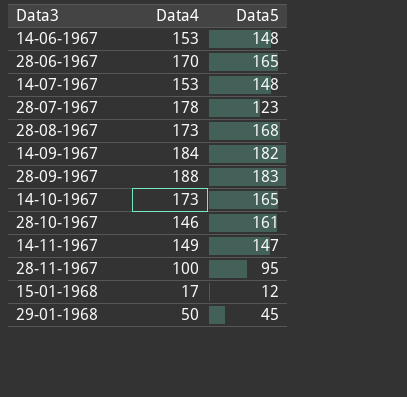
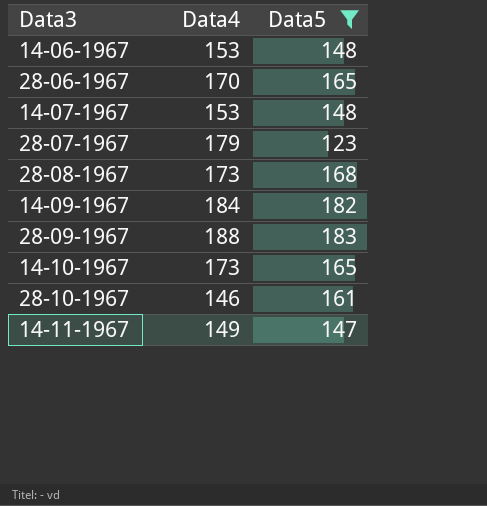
filter: none -> Data5 >= 123
28-07-1967 | Data4: 178 -> 179

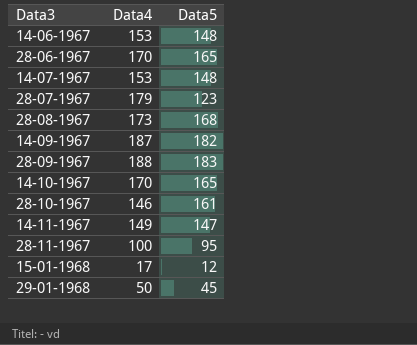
filter: Data5 >= 123 -> none
14-09-1967 | Data4: 184 -> 187
14-10-1967 | Data4: 173 -> 170

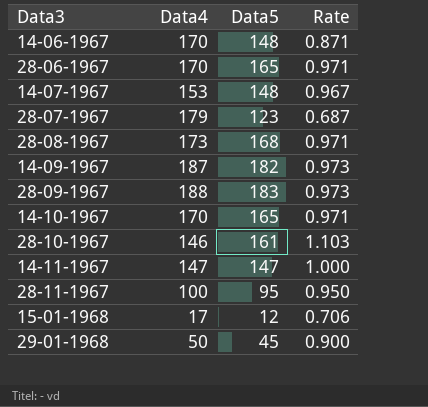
column Rate | formula: none -> [Data5] / [Data4]
14-06-1967 | Data4: 153 -> 170
14-11-1967 | Data4: 149 -> 147

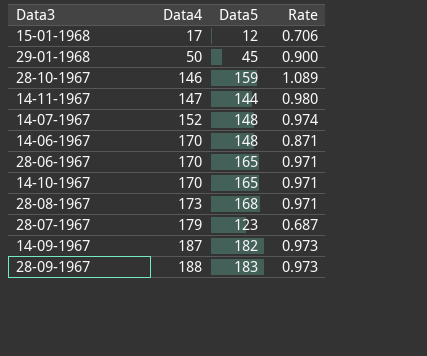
row order: Data3 ascending -> Data4 ascending
row 28-11-1967: 100 | 95 | 0.950 -> none
28-10-1967 | Data5: 161 -> 159
28-10-1967 | Rate: 1.103 -> 1.089
14-11-1967 | Data5: 147 -> 144
14-11-1967 | Rate: 1.000 -> 0.980
14-07-1967 | Data4: 153 -> 152
14-07-1967 | Rate: 0.967 -> 0.974

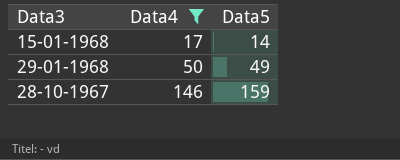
filter: none -> Data4 <= 146
column Rate | formula: [Data5] / [Data4] -> none
15-01-1968 | Data5: 12 -> 14
29-01-1968 | Data5: 45 -> 49

